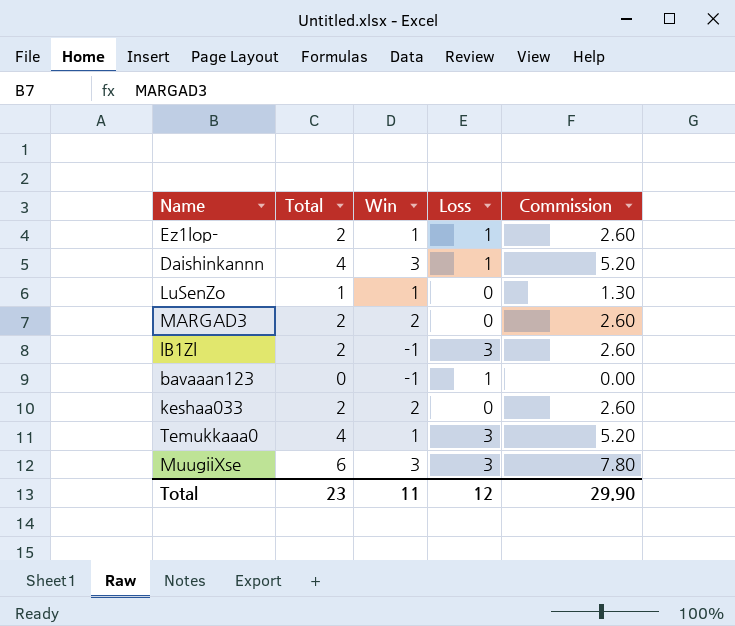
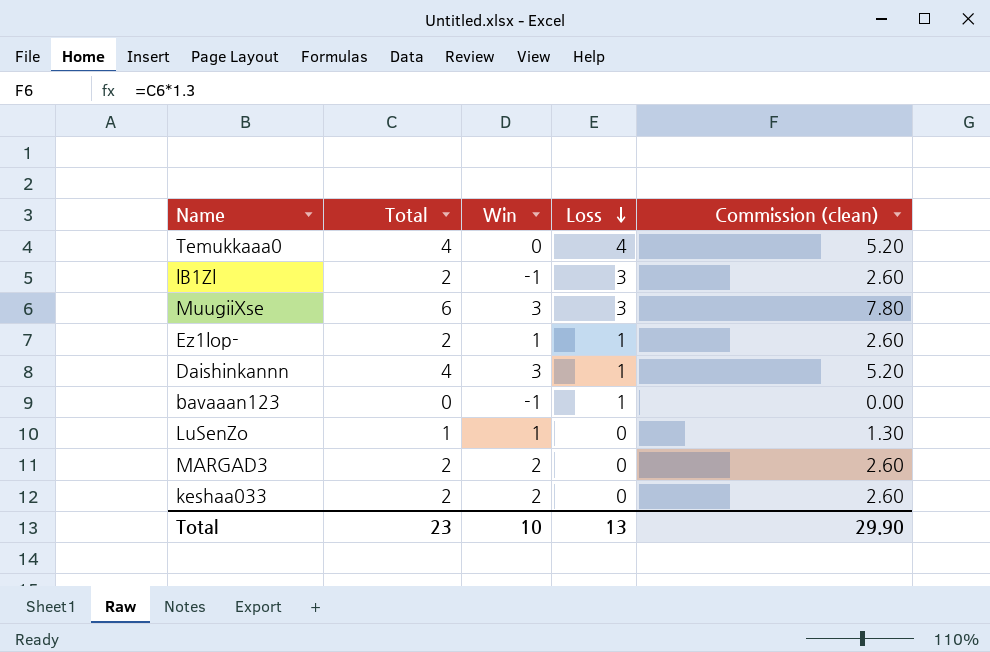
row order: none -> Loss descending
column name: Commission -> Commission (clean)
Temukkaaa0 | Win: 1 -> 0
Temukkaaa0 | Loss: 3 -> 4
Total | Win: 11 -> 10
Total | Loss: 12 -> 13

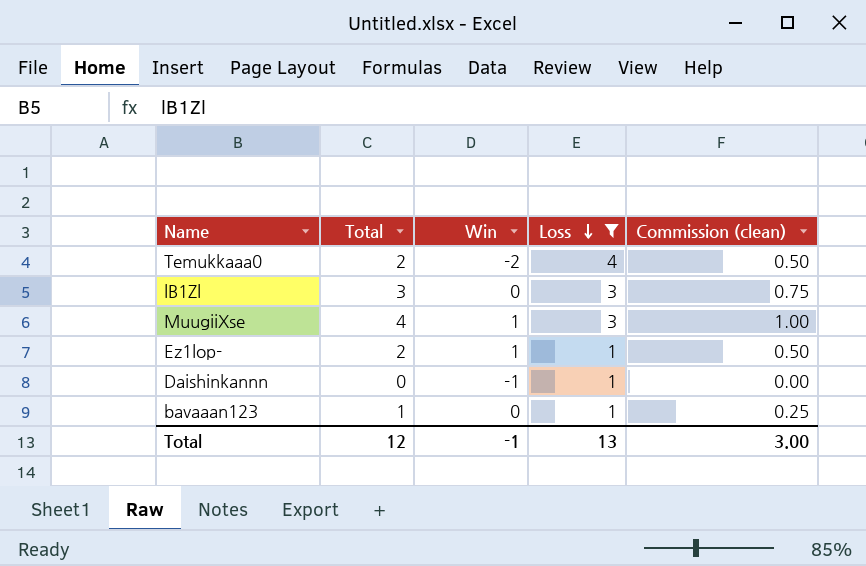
filter: none -> Loss != 0
column Commission (clean) | formula: [Total] * 1.3 -> [Total] * 0.25
Temukkaaa0 | Total: 4 -> 2
Temukkaaa0 | Win: 0 -> -2
lB1Zl | Total: 2 -> 3
lB1Zl | Win: -1 -> 0
MuugiiXse | Total: 6 -> 4
MuugiiXse | Win: 3 -> 1
Daishinkannn | Total: 4 -> 0
Daishinkannn | Win: 3 -> -1
bavaaan123 | Total: 0 -> 1
bavaaan123 | Win: -1 -> 0
Total | Total: 23 -> 12
Total | Win: 10 -> -1
Total | Commission (clean): 29.90 -> 3.00

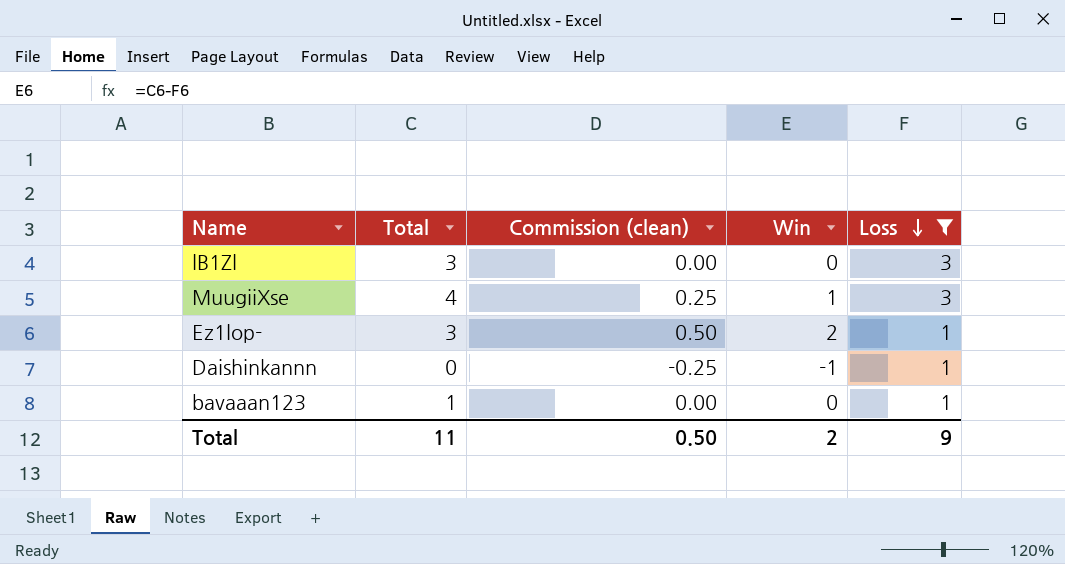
column Commission (clean) | formula: [Total] * 0.25 -> [Win] * 0.25
column Commission (clean) | position: 5 -> 3
row Temukkaaa0: 2 | -2 | 4 | 0.50 -> none
Ez1lop- | Total: 2 -> 3
Ez1lop- | Win: 1 -> 2
Total | Total: 12 -> 11
Total | Commission (clean): 3.00 -> 0.50
Total | Win: -1 -> 2
Total | Loss: 13 -> 9

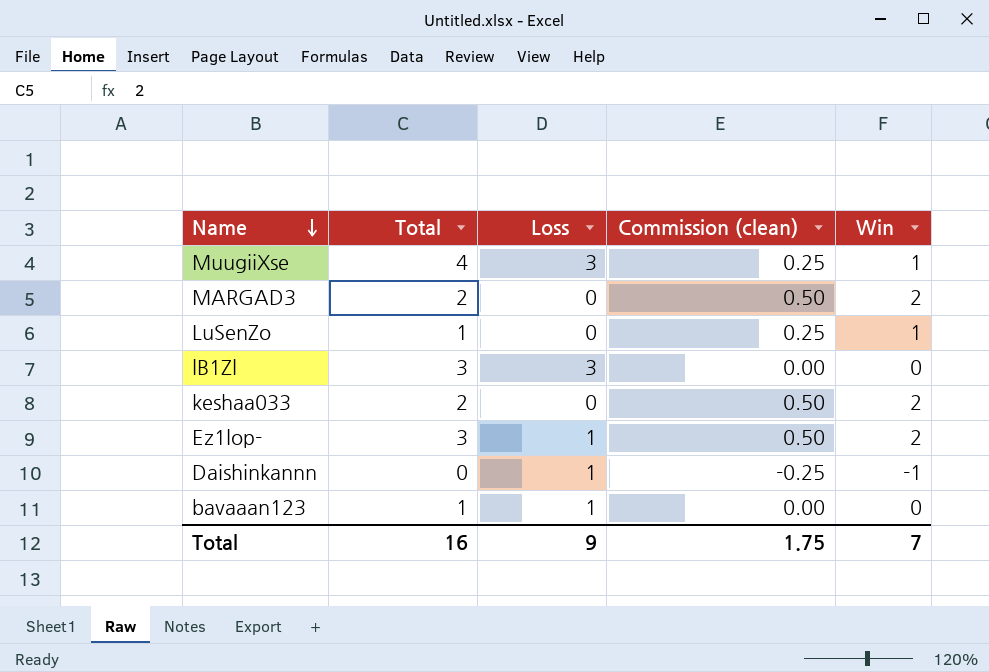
filter: Loss != 0 -> none
row order: Loss descending -> Name descending
column Loss | position: 5 -> 3
Total | Total: 11 -> 16
Total | Commission (clean): 0.50 -> 1.75
Total | Win: 2 -> 7

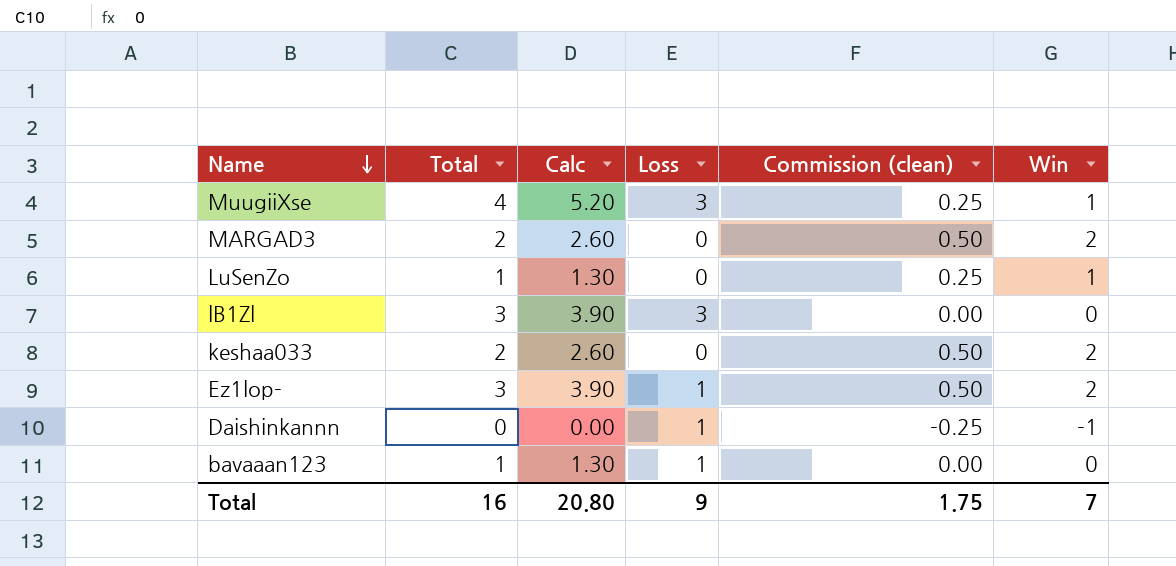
column Calc | formula: none -> [Total] * 1.3

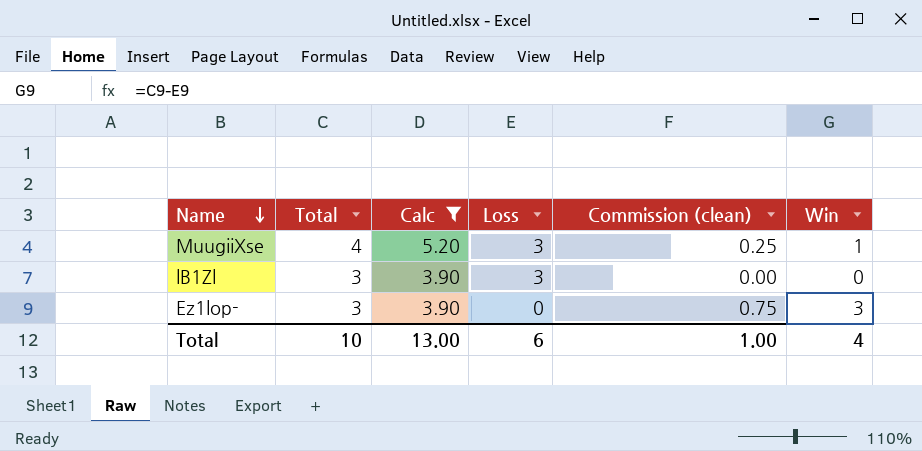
filter: none -> Calc >= 3.90
Ez1lop- | Loss: 1 -> 0
Ez1lop- | Commission (clean): 0.50 -> 0.75
Ez1lop- | Win: 2 -> 3
Total | Total: 16 -> 10
Total | Calc: 20.80 -> 13.00
Total | Loss: 9 -> 6
Total | Commission (clean): 1.75 -> 1.00
Total | Win: 7 -> 4

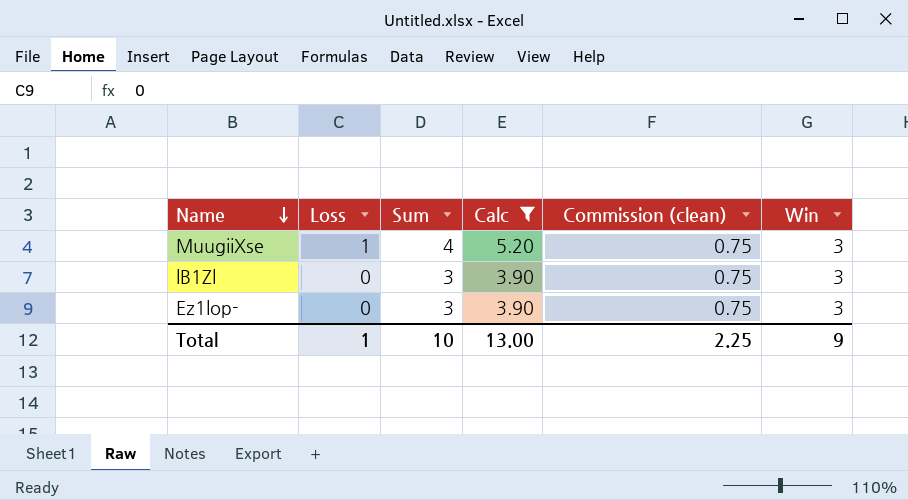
column Loss | position: 4 -> 2
column name: Total -> Sum
MuugiiXse | Loss: 3 -> 1
MuugiiXse | Commission (clean): 0.25 -> 0.75
MuugiiXse | Win: 1 -> 3
lB1Zl | Loss: 3 -> 0
lB1Zl | Commission (clean): 0.00 -> 0.75
lB1Zl | Win: 0 -> 3
Total | Loss: 6 -> 1
Total | Commission (clean): 1.00 -> 2.25
Total | Win: 4 -> 9

